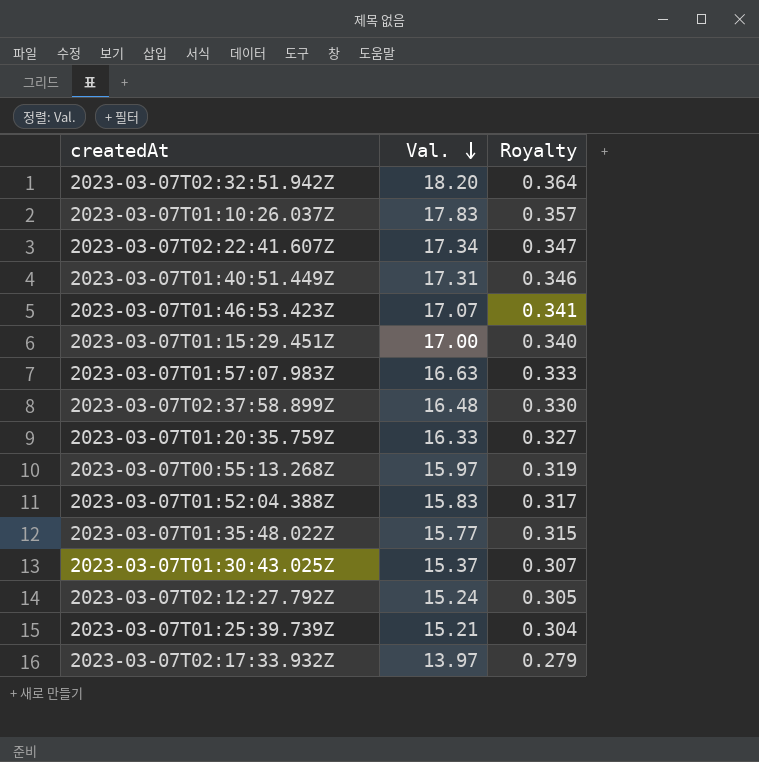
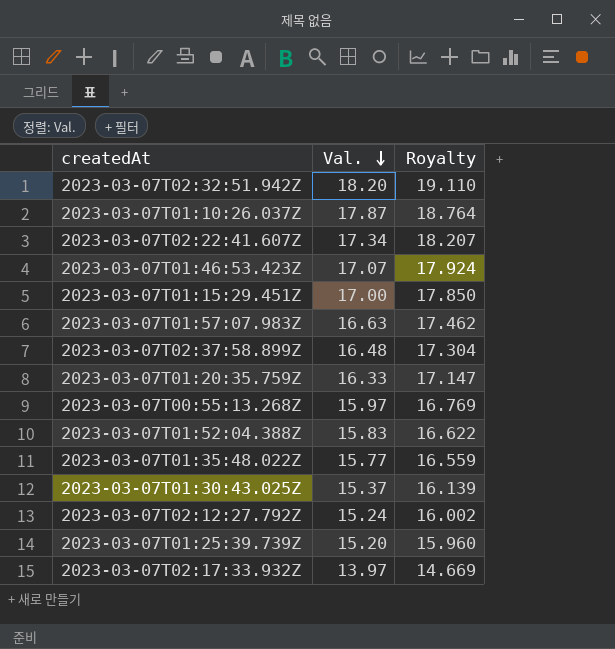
column Royalty | formula: [Val.] * 0.02 -> [Val.] * 1.05
row 2023-03-07T01:40:51.449Z: 17.31 | 0.346 -> none
2023-03-07T01:10:26.037Z | Val.: 17.83 -> 17.87
2023-03-07T01:25:39.739Z | Val.: 15.21 -> 15.20

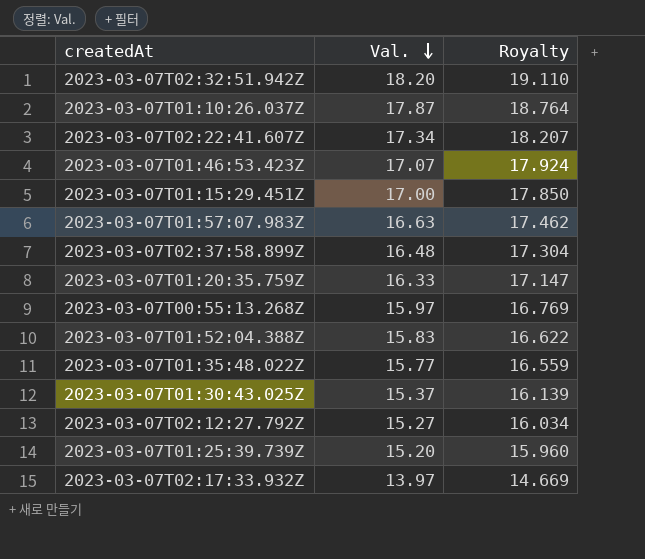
2023-03-07T02:12:27.792Z | Val.: 15.24 -> 15.27
2023-03-07T02:12:27.792Z | Royalty: 16.002 -> 16.034

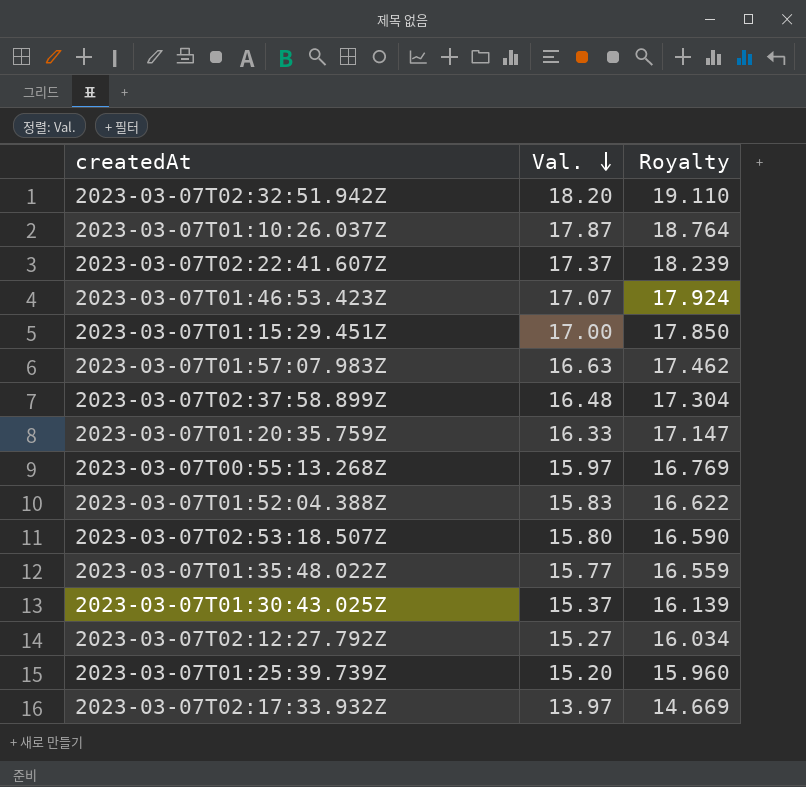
2023-03-07T02:22:41.607Z | Val.: 17.34 -> 17.37
2023-03-07T02:22:41.607Z | Royalty: 18.207 -> 18.239
row 2023-03-07T02:53:18.507Z: none -> 15.80 | 16.590

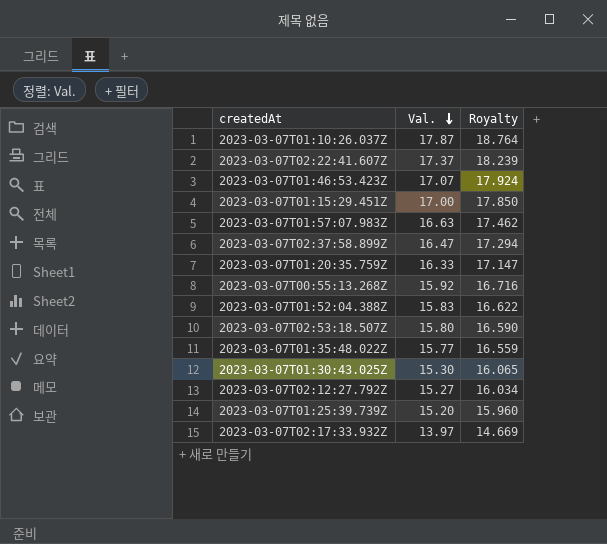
row 2023-03-07T02:32:51.942Z: 18.20 | 19.110 -> none
2023-03-07T02:37:58.899Z | Val.: 16.48 -> 16.47
2023-03-07T02:37:58.899Z | Royalty: 17.304 -> 17.294
2023-03-07T00:55:13.268Z | Val.: 15.97 -> 15.92
2023-03-07T00:55:13.268Z | Royalty: 16.769 -> 16.716
2023-03-07T01:30:43.025Z | Val.: 15.37 -> 15.30
2023-03-07T01:30:43.025Z | Royalty: 16.139 -> 16.065

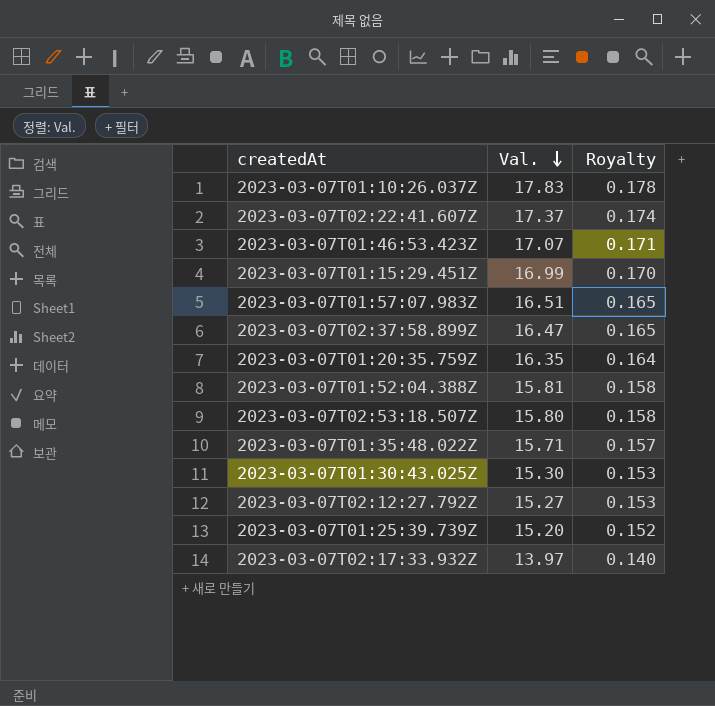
column Royalty | formula: [Val.] * 1.05 -> [Val.] * 0.01
row 2023-03-07T00:55:13.268Z: 15.92 | 16.716 -> none
2023-03-07T01:10:26.037Z | Val.: 17.87 -> 17.83
2023-03-07T01:15:29.451Z | Val.: 17.00 -> 16.99
2023-03-07T01:57:07.983Z | Val.: 16.63 -> 16.51
2023-03-07T01:20:35.759Z | Val.: 16.33 -> 16.35
2023-03-07T01:52:04.388Z | Val.: 15.83 -> 15.81
2023-03-07T01:35:48.022Z | Val.: 15.77 -> 15.71

